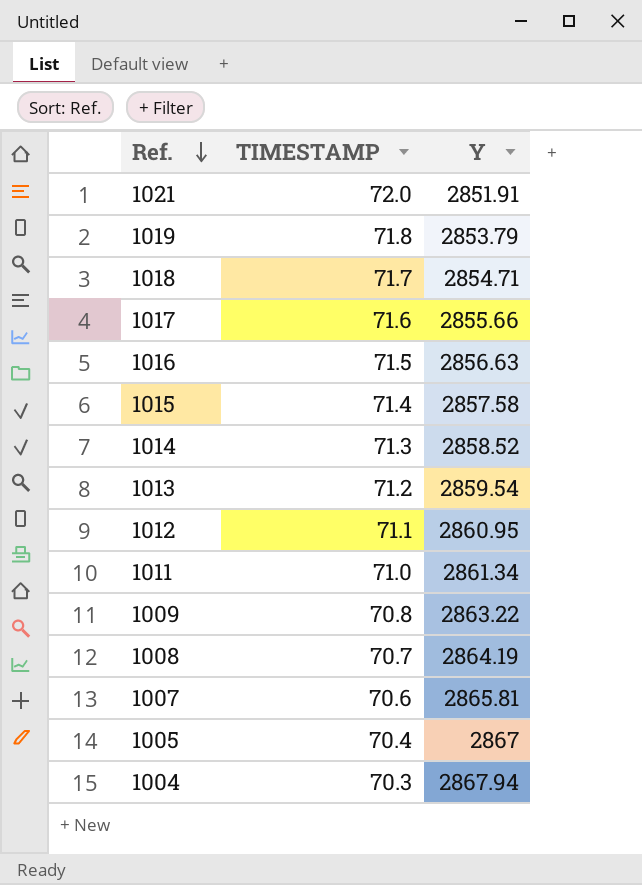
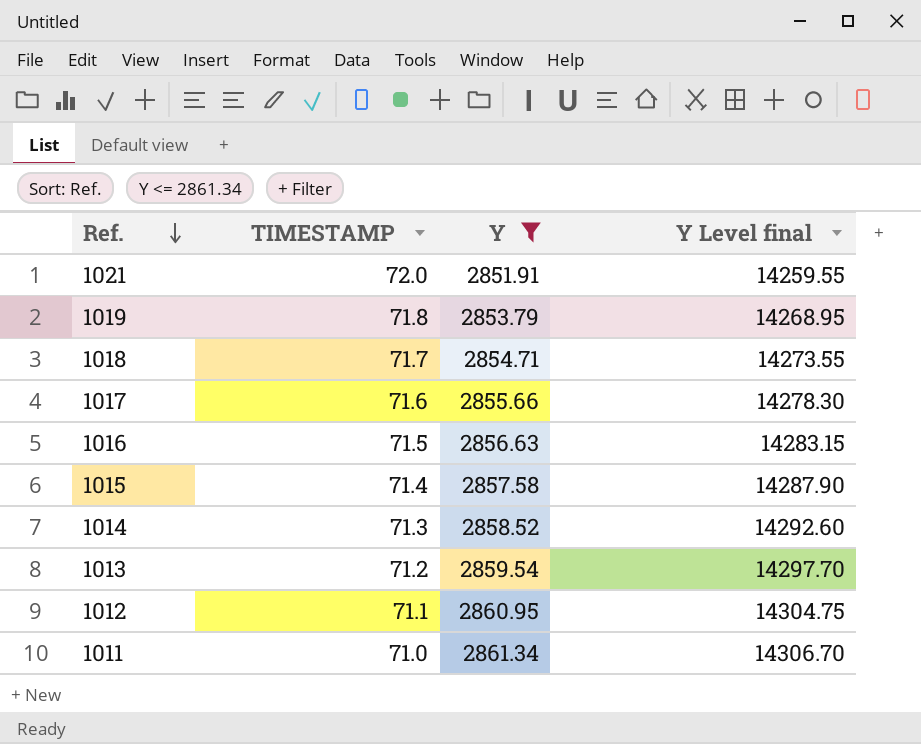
filter: none -> Y <= 2861.34
column Y Level final | formula: none -> [Y] * 5

